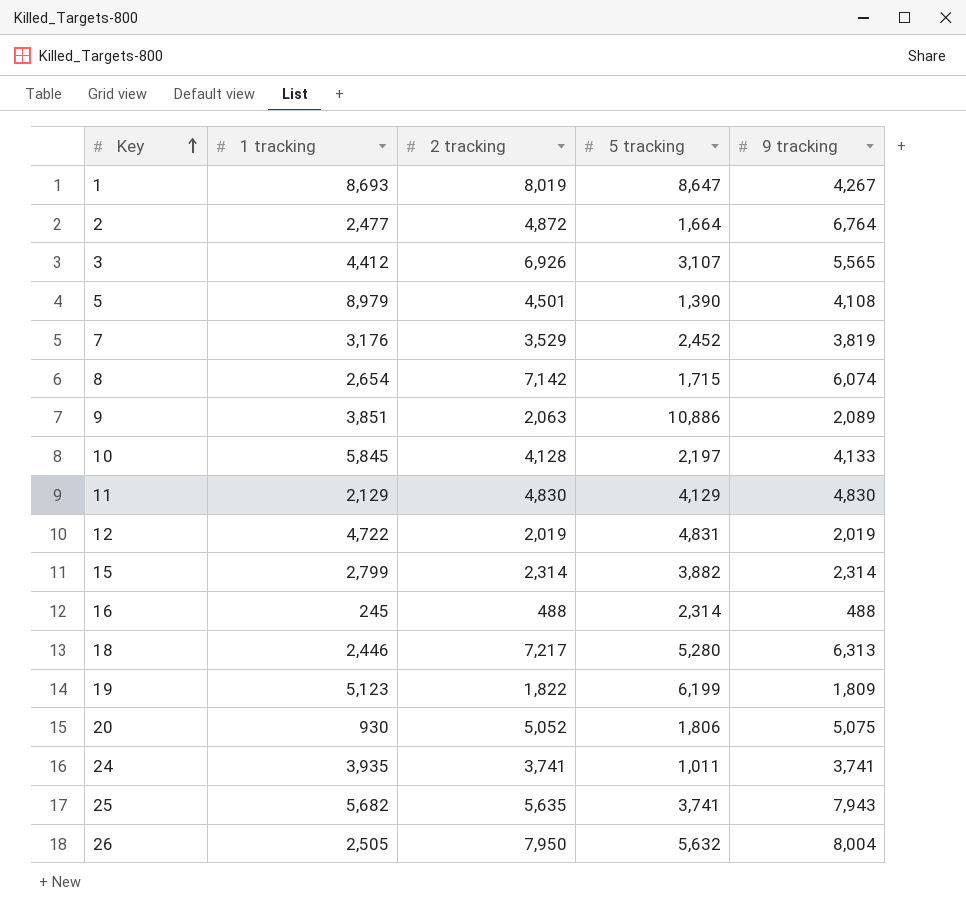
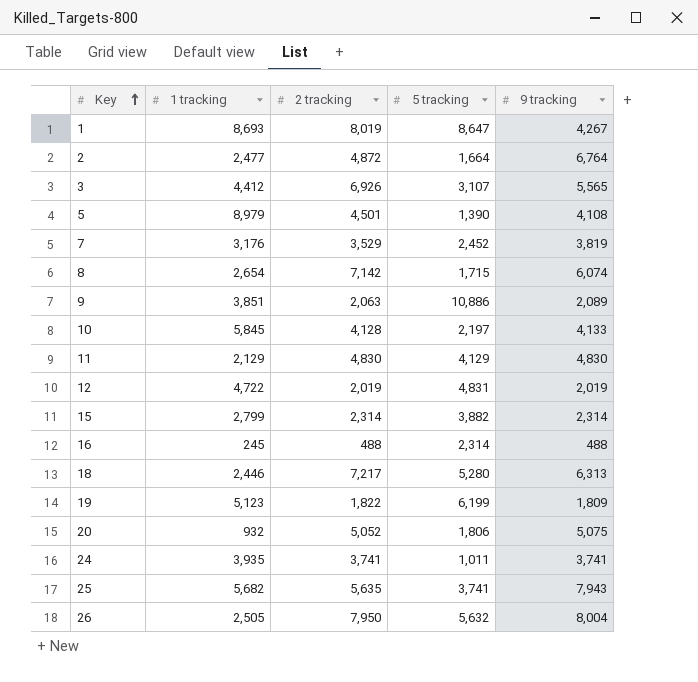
20 | 1 tracking: 930 -> 932

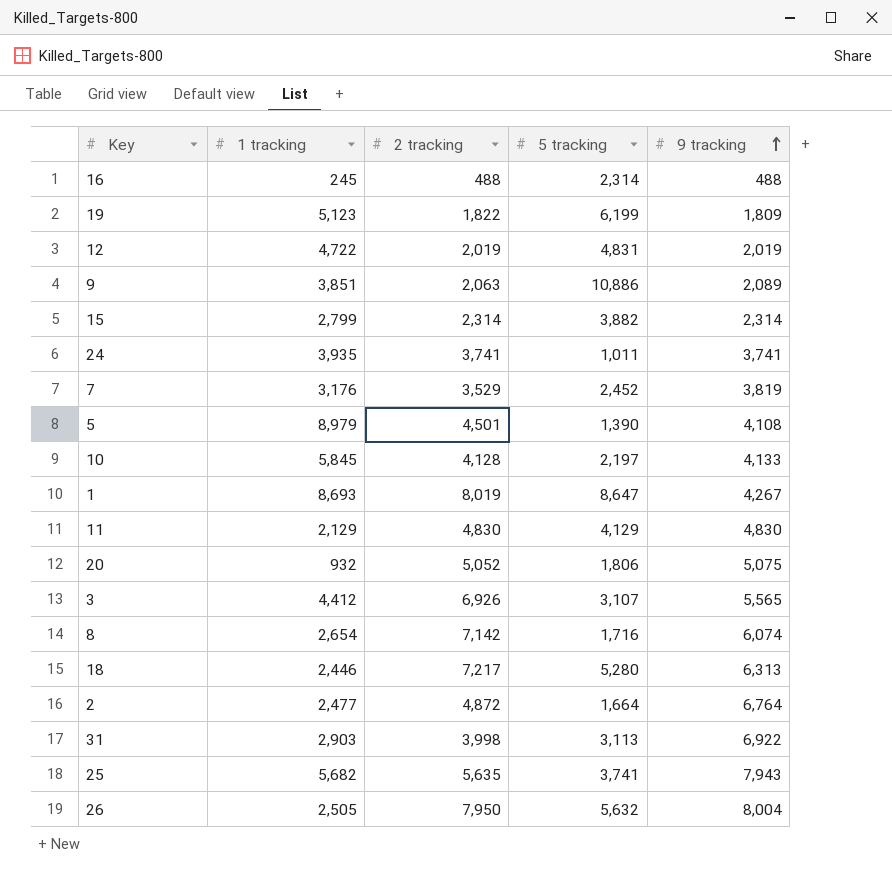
row order: Key ascending -> 9 tracking ascending
8 | 5 tracking: 1,715 -> 1,716
row 31: none -> 2,903 | 3,998 | 3,113 | 6,922

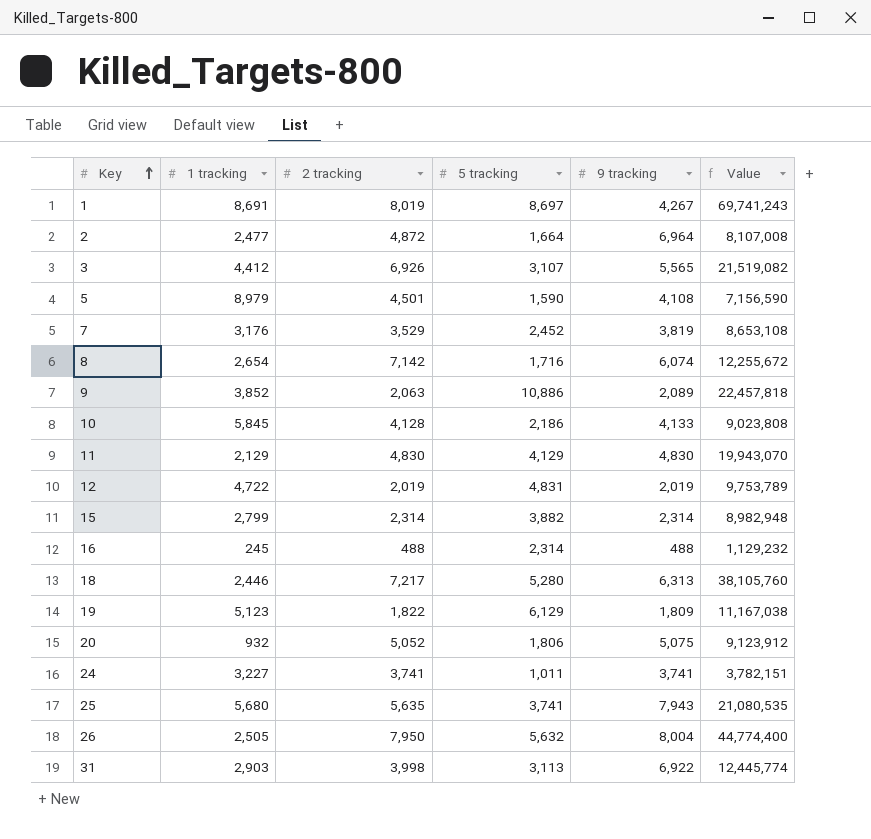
row order: 9 tracking ascending -> Key ascending
column Value | formula: none -> [2 tracking] * [5 tracking]
1 | 1 tracking: 8,693 -> 8,691
1 | 5 tracking: 8,647 -> 8,697
2 | 9 tracking: 6,764 -> 6,964
5 | 5 tracking: 1,390 -> 1,590
9 | 1 tracking: 3,851 -> 3,852
10 | 5 tracking: 2,197 -> 2,186
19 | 5 tracking: 6,199 -> 6,129
24 | 1 tracking: 3,935 -> 3,227
25 | 1 tracking: 5,682 -> 5,680

